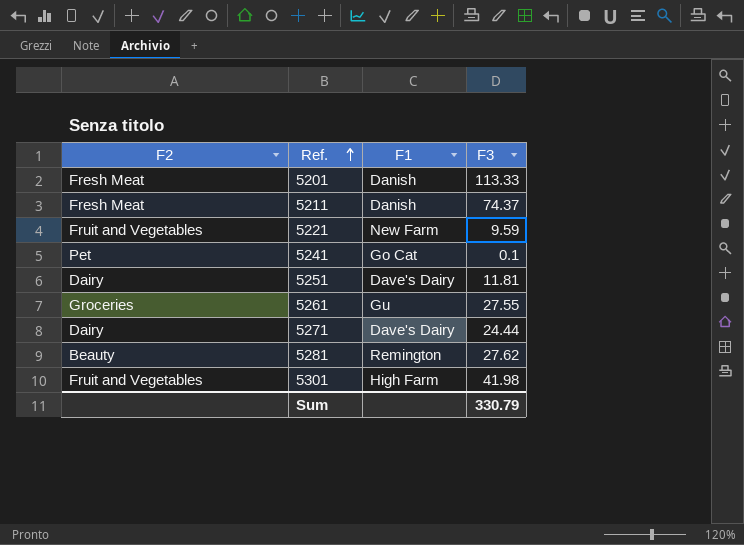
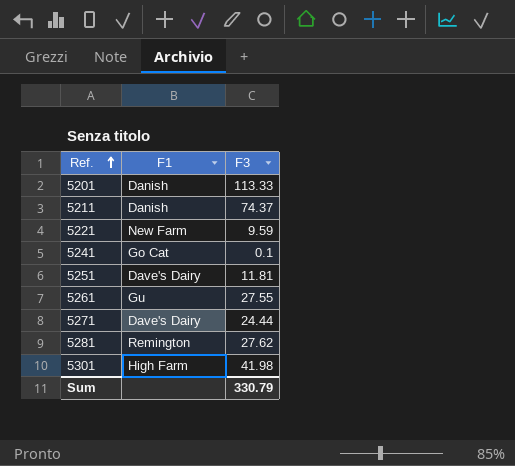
column F2 | position: 1 -> none

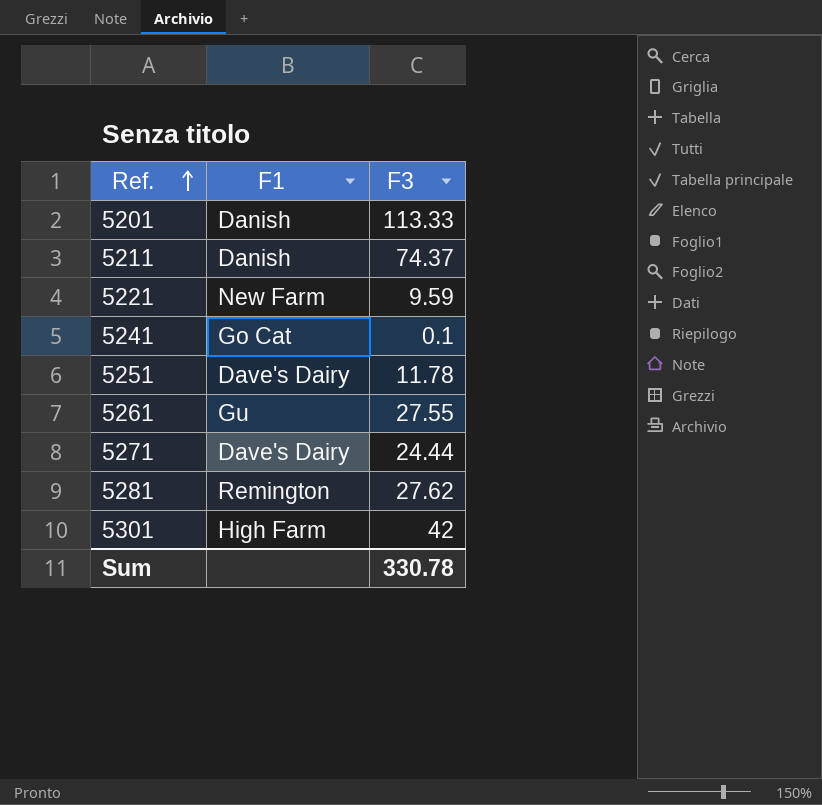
5251 | F3: 11.81 -> 11.78
5301 | F3: 41.98 -> 42
Sum | F3: 330.79 -> 330.78

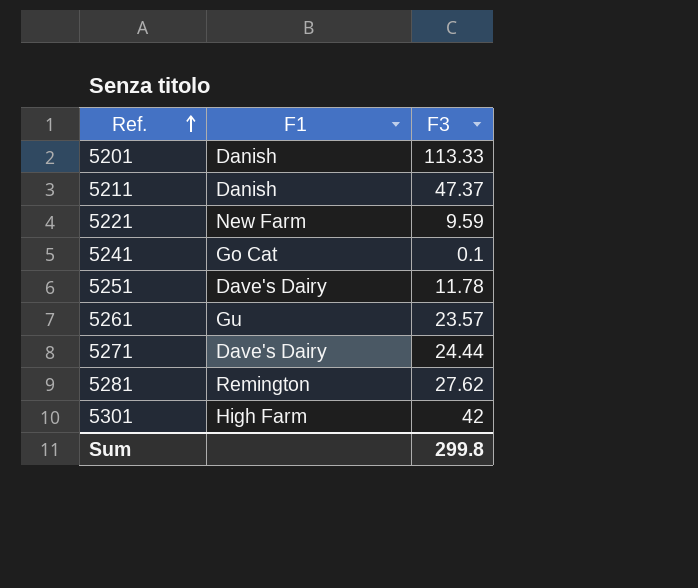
5211 | F3: 74.37 -> 47.37
5261 | F3: 27.55 -> 23.57
Sum | F3: 330.78 -> 299.8

